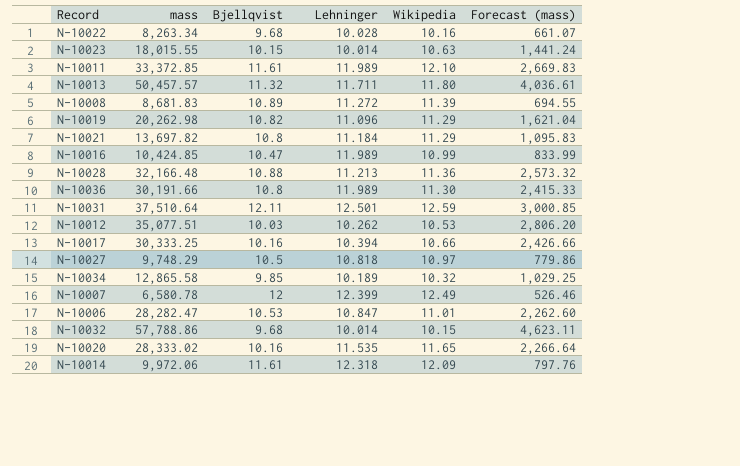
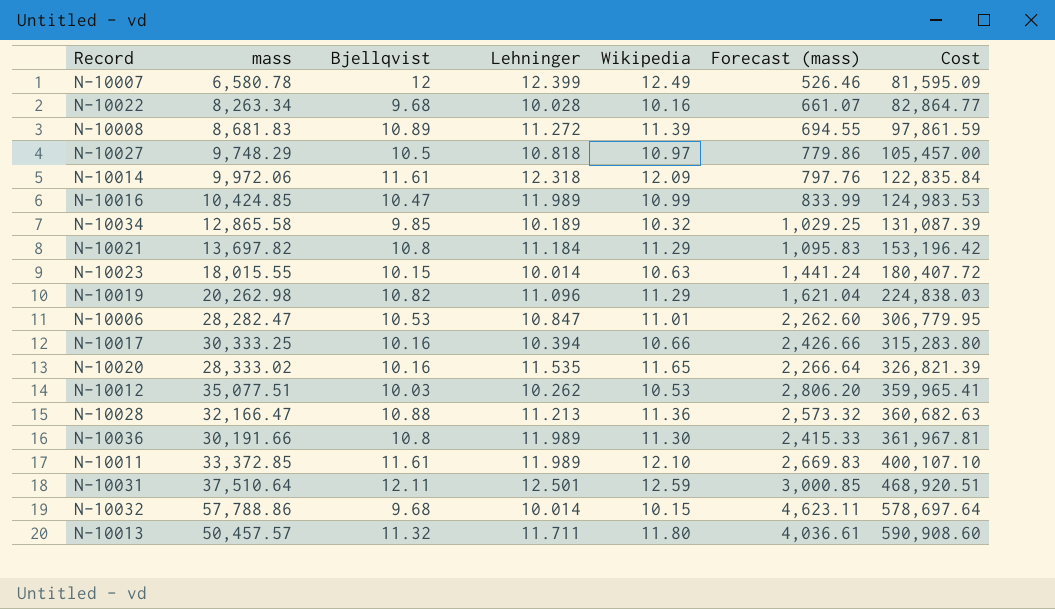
row order: none -> Cost ascending
column Cost | formula: none -> [mass] * [Lehninger]
N-10028 | mass: 32,166.48 -> 32,166.47

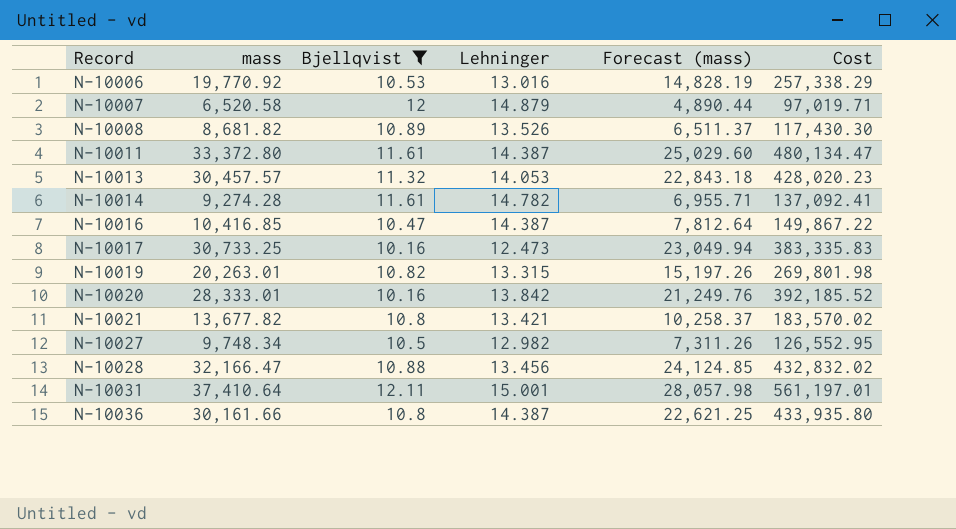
filter: none -> Bjellqvist >= 10.16
row order: Cost ascending -> Record ascending
column Wikipedia | position: 5 -> none
column Forecast (mass) | formula: [mass] * 0.08 -> [mass] * 0.75
N-10006 | mass: 28,282.47 -> 19,770.92
N-10006 | Lehninger: 10.847 -> 13.016
N-10006 | Cost: 306,779.95 -> 257,338.29
N-10007 | mass: 6,580.78 -> 6,520.58
N-10007 | Lehninger: 12.399 -> 14.879
N-10007 | Cost: 81,595.09 -> 97,019.71
N-10008 | mass: 8,681.83 -> 8,681.82
N-10008 | Lehninger: 11.272 -> 13.526
N-10008 | Cost: 97,861.59 -> 117,430.30
N-10011 | mass: 33,372.85 -> 33,372.80
N-10011 | Lehninger: 11.989 -> 14.387
N-10011 | Cost: 400,107.10 -> 480,134.47
N-10013 | mass: 50,457.57 -> 30,457.57
N-10013 | Lehninger: 11.711 -> 14.053
N-10013 | Cost: 590,908.60 -> 428,020.23
N-10014 | mass: 9,972.06 -> 9,274.28
N-10014 | Lehninger: 12.318 -> 14.782
N-10014 | Cost: 122,835.84 -> 137,092.41
N-10016 | mass: 10,424.85 -> 10,416.85
N-10016 | Lehninger: 11.989 -> 14.387
N-10016 | Cost: 124,983.53 -> 149,867.22
N-10017 | mass: 30,333.25 -> 30,733.25
N-10017 | Lehninger: 10.394 -> 12.473
N-10017 | Cost: 315,283.80 -> 383,335.83
N-10019 | mass: 20,262.98 -> 20,263.01
N-10019 | Lehninger: 11.096 -> 13.315
N-10019 | Cost: 224,838.03 -> 269,801.98
N-10020 | mass: 28,333.02 -> 28,333.01
N-10020 | Lehninger: 11.535 -> 13.842
N-10020 | Cost: 326,821.39 -> 392,185.52
N-10021 | mass: 13,697.82 -> 13,677.82
N-10021 | Lehninger: 11.184 -> 13.421
N-10021 | Cost: 153,196.42 -> 183,570.02
N-10027 | mass: 9,748.29 -> 9,748.34
N-10027 | Lehninger: 10.818 -> 12.982
N-10027 | Cost: 105,457.00 -> 126,552.95
N-10028 | Lehninger: 11.213 -> 13.456
N-10028 | Cost: 360,682.63 -> 432,832.02
N-10031 | mass: 37,510.64 -> 37,410.64
N-10031 | Lehninger: 12.501 -> 15.001
N-10031 | Cost: 468,920.51 -> 561,197.01
N-10036 | mass: 30,191.66 -> 30,161.66
N-10036 | Lehninger: 11.989 -> 14.387
N-10036 | Cost: 361,967.81 -> 433,935.80

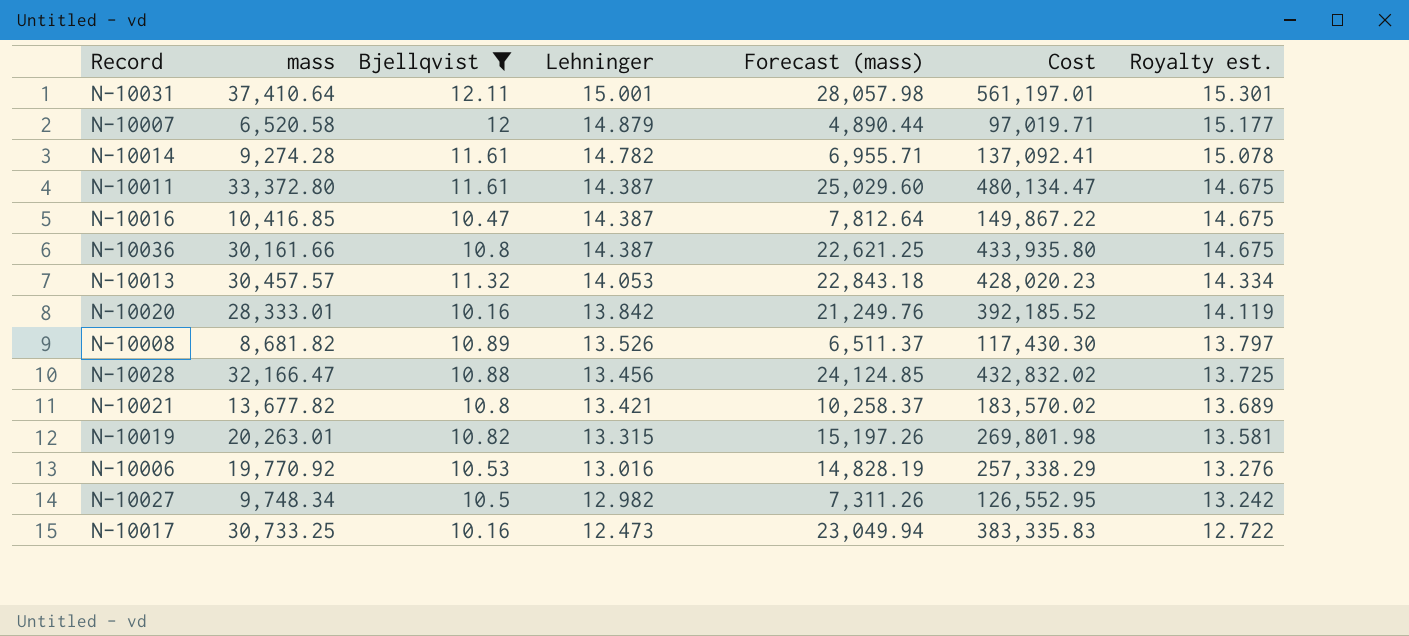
row order: Record ascending -> Lehninger descending
column Royalty est. | formula: none -> [Lehninger] * 1.02

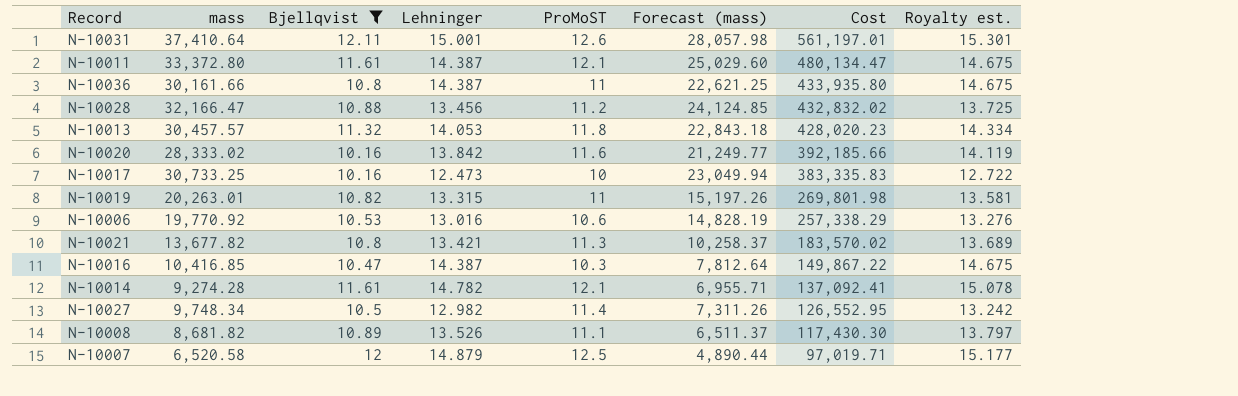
row order: Lehninger descending -> Cost descending
column ProMoST | position: none -> 5
N-10020 | mass: 28,333.01 -> 28,333.02
N-10020 | Forecast (mass): 21,249.76 -> 21,249.77
N-10020 | Cost: 392,185.52 -> 392,185.66

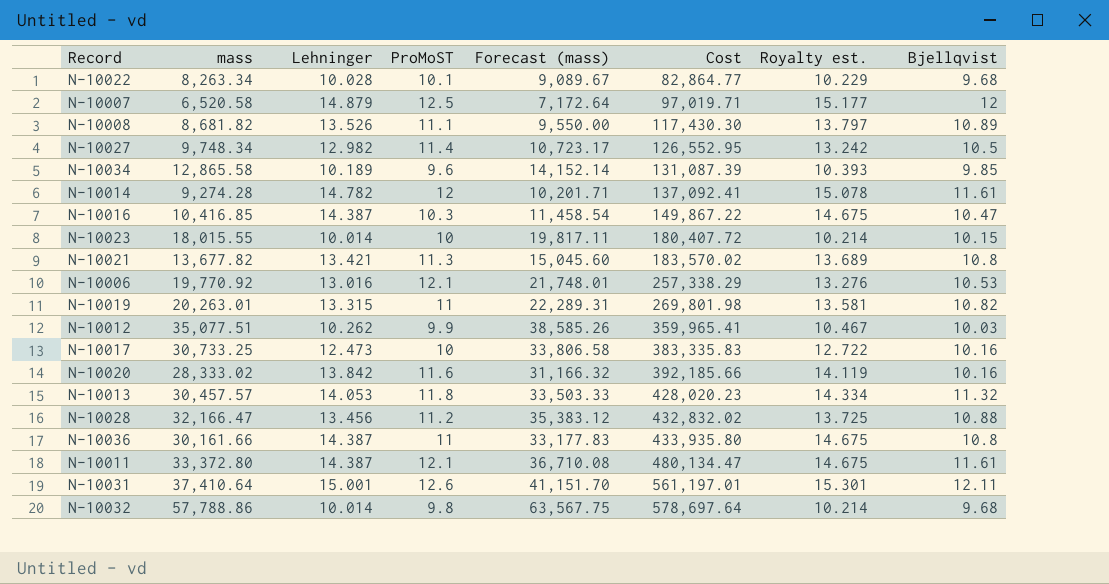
filter: Bjellqvist >= 10.16 -> none
row order: Cost descending -> Cost ascending
column Forecast (mass) | formula: [mass] * 0.75 -> [mass] * 1.1
column Bjellqvist | position: 3 -> 8
N-10014 | ProMoST: 12.1 -> 12
N-10006 | ProMoST: 10.6 -> 12.1

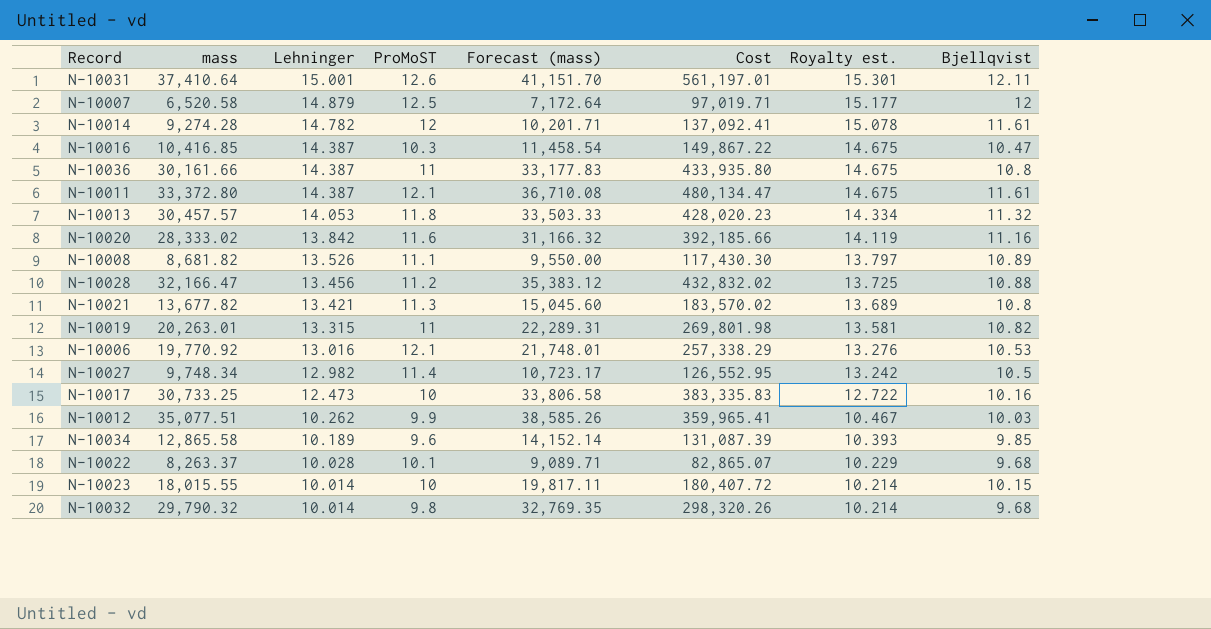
row order: Cost ascending -> Lehninger descending
N-10020 | Bjellqvist: 10.16 -> 11.16
N-10022 | mass: 8,263.34 -> 8,263.37
N-10022 | Forecast (mass): 9,089.67 -> 9,089.71
N-10022 | Cost: 82,864.77 -> 82,865.07
N-10032 | mass: 57,788.86 -> 29,790.32
N-10032 | Forecast (mass): 63,567.75 -> 32,769.35
N-10032 | Cost: 578,697.64 -> 298,320.26

